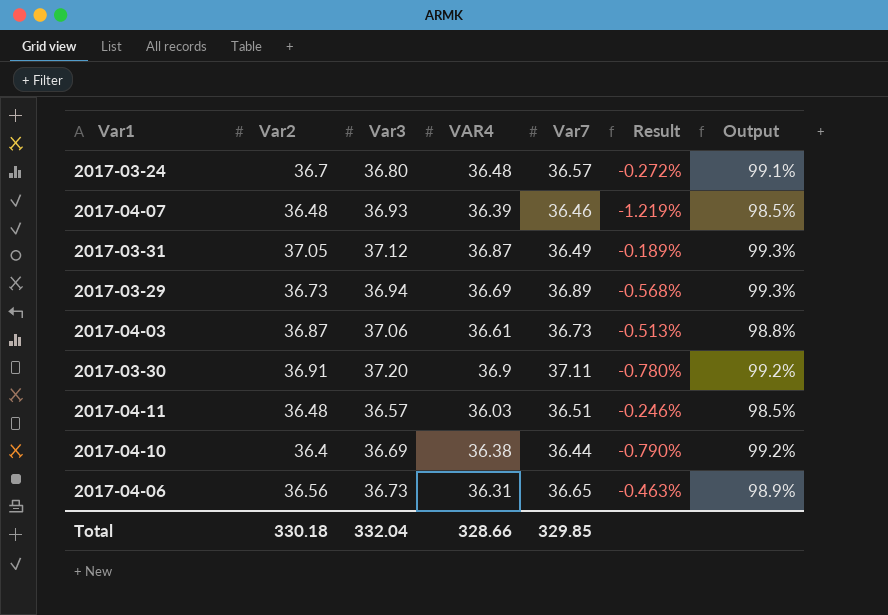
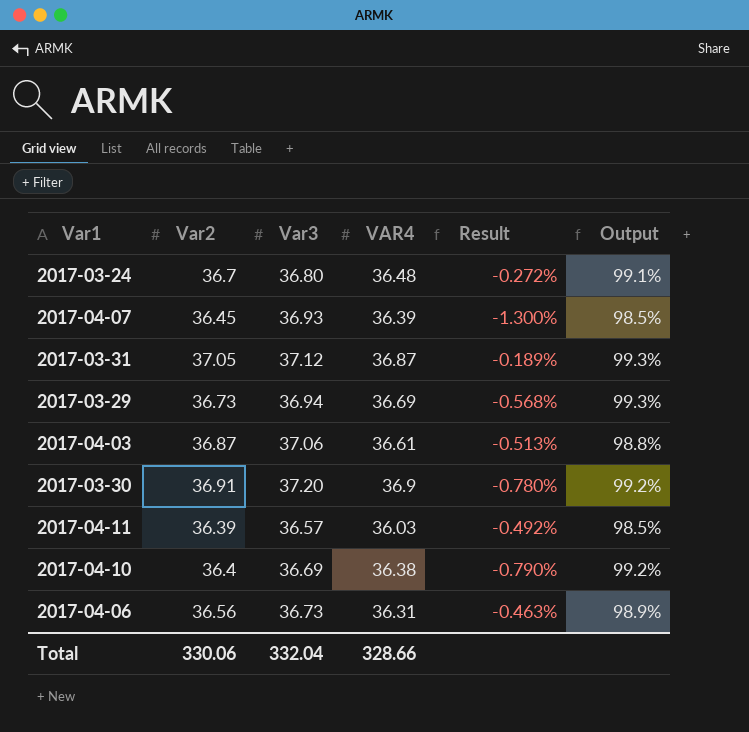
column Var7 | position: 5 -> none
2017-04-07 | Var2: 36.48 -> 36.45
2017-04-07 | Result: -1.219% -> -1.300%
2017-04-11 | Var2: 36.48 -> 36.39
2017-04-11 | Result: -0.246% -> -0.492%
Total | Var2: 330.18 -> 330.06

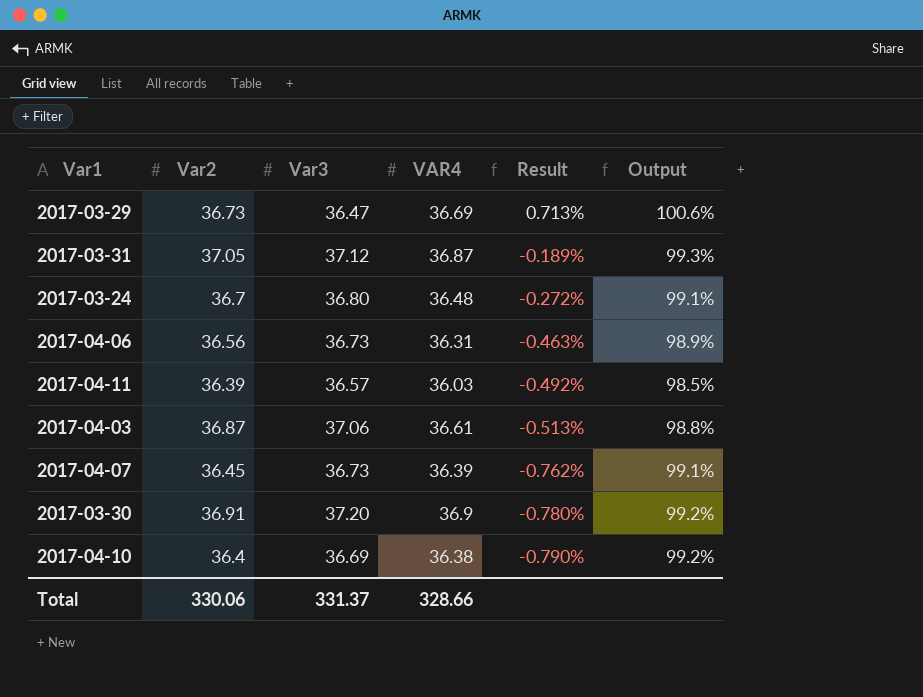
row order: none -> Result descending
2017-03-29 | Var3: 36.94 -> 36.47
2017-03-29 | Result: -0.568% -> 0.713%
2017-03-29 | Output: 99.3% -> 100.6%
2017-04-07 | Var3: 36.93 -> 36.73
2017-04-07 | Result: -1.300% -> -0.762%
2017-04-07 | Output: 98.5% -> 99.1%
Total | Var3: 332.04 -> 331.37

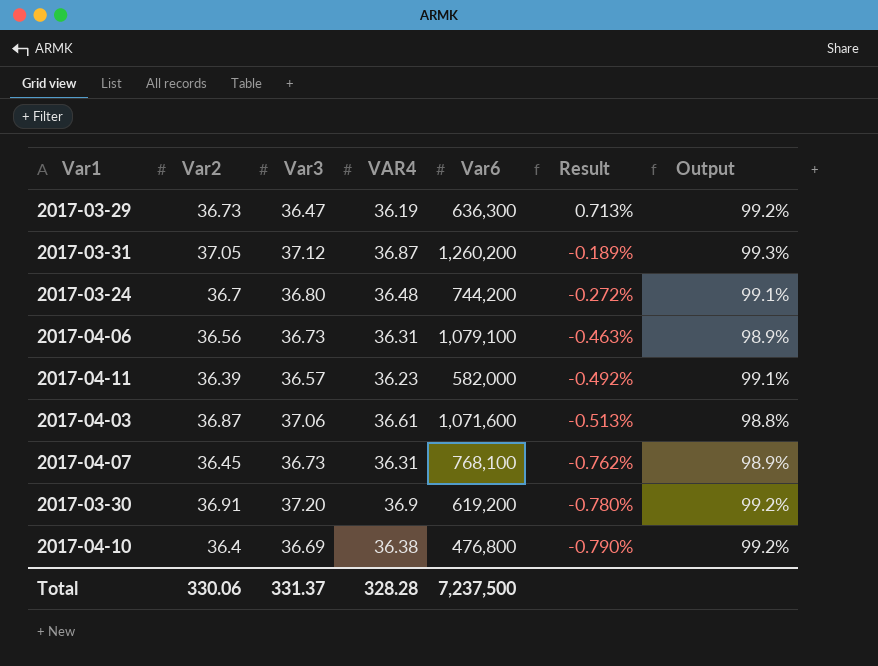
column Var6 | position: none -> 5
2017-03-29 | VAR4: 36.69 -> 36.19
2017-03-29 | Output: 100.6% -> 99.2%
2017-04-11 | VAR4: 36.03 -> 36.23
2017-04-11 | Output: 98.5% -> 99.1%
2017-04-07 | VAR4: 36.39 -> 36.31
2017-04-07 | Output: 99.1% -> 98.9%
Total | VAR4: 328.66 -> 328.28

